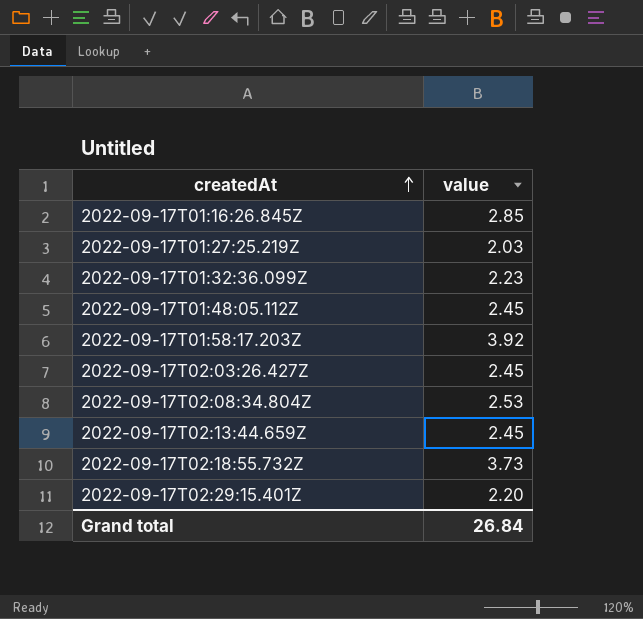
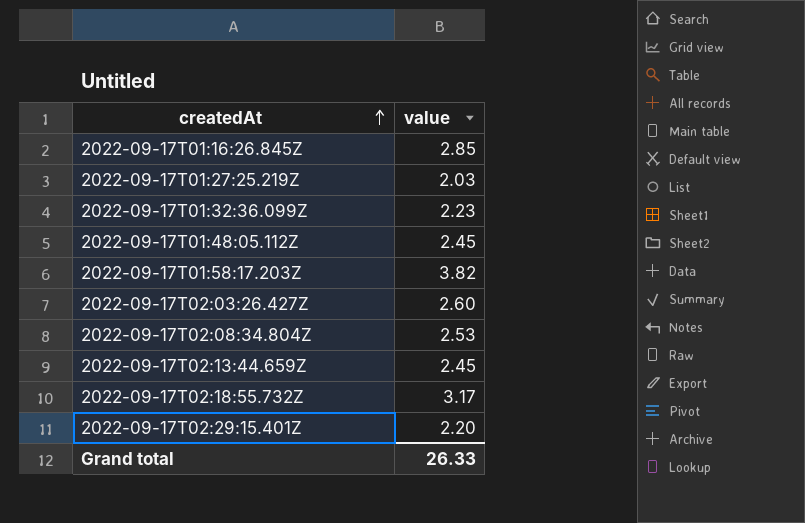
2022-09-17T01:58:17.203Z | value: 3.92 -> 3.82
2022-09-17T02:03:26.427Z | value: 2.45 -> 2.60
2022-09-17T02:18:55.732Z | value: 3.73 -> 3.17
Grand total | value: 26.84 -> 26.33

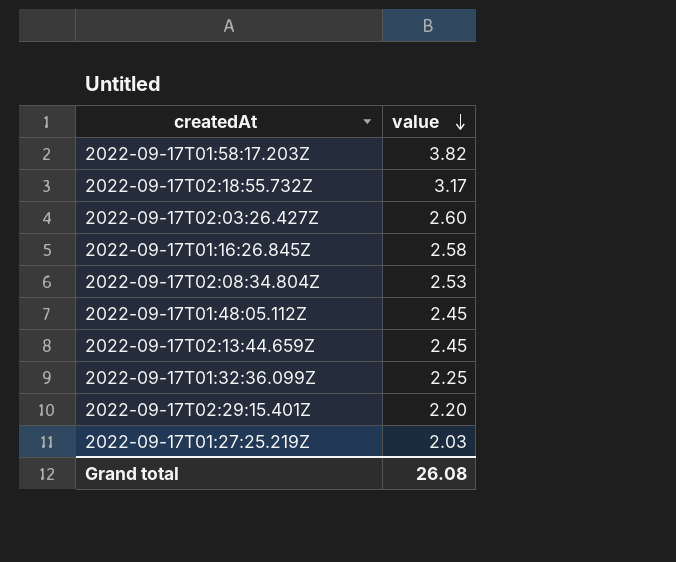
row order: createdAt ascending -> value descending
2022-09-17T01:16:26.845Z | value: 2.85 -> 2.58
2022-09-17T01:32:36.099Z | value: 2.23 -> 2.25
Grand total | value: 26.33 -> 26.08

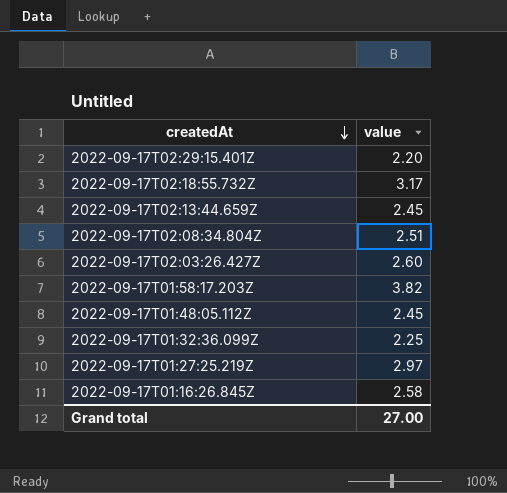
row order: value descending -> createdAt descending
2022-09-17T02:08:34.804Z | value: 2.53 -> 2.51
2022-09-17T01:27:25.219Z | value: 2.03 -> 2.97
Grand total | value: 26.08 -> 27.00

